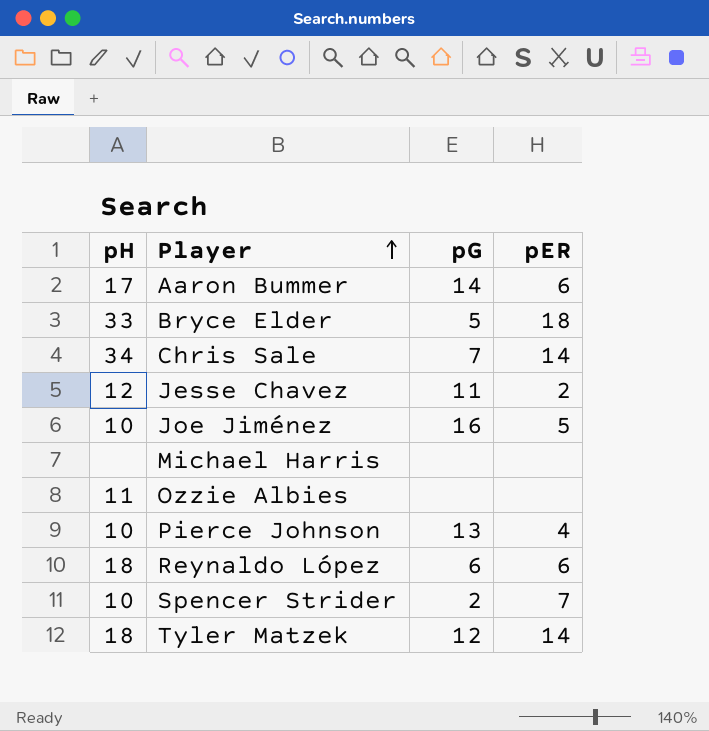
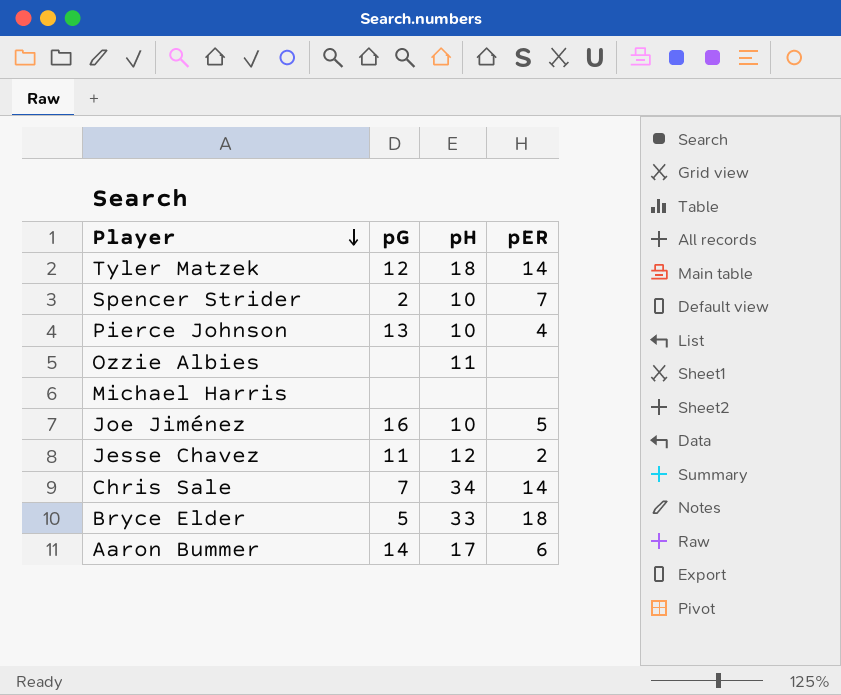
row order: Player ascending -> Player descending
column pH | position: 1 -> 3
row Reynaldo López: 18 | 6 | 6 -> none

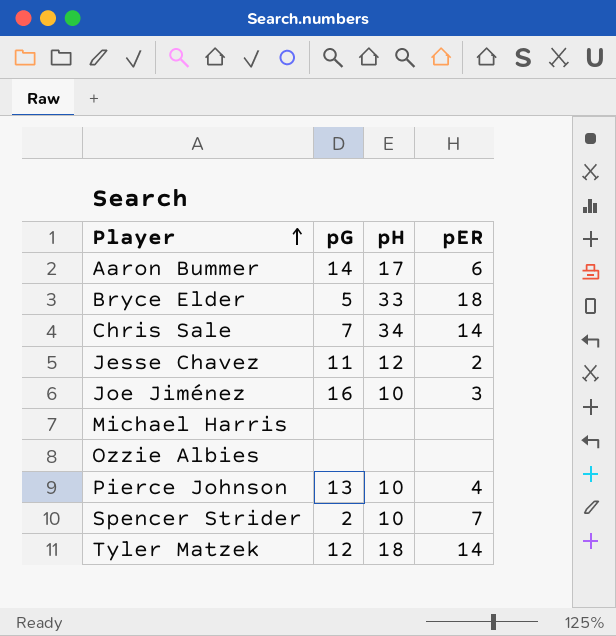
row order: Player descending -> Player ascending
Joe Jiménez | pER: 5 -> 3
Ozzie Albies | pH: 11 -> none

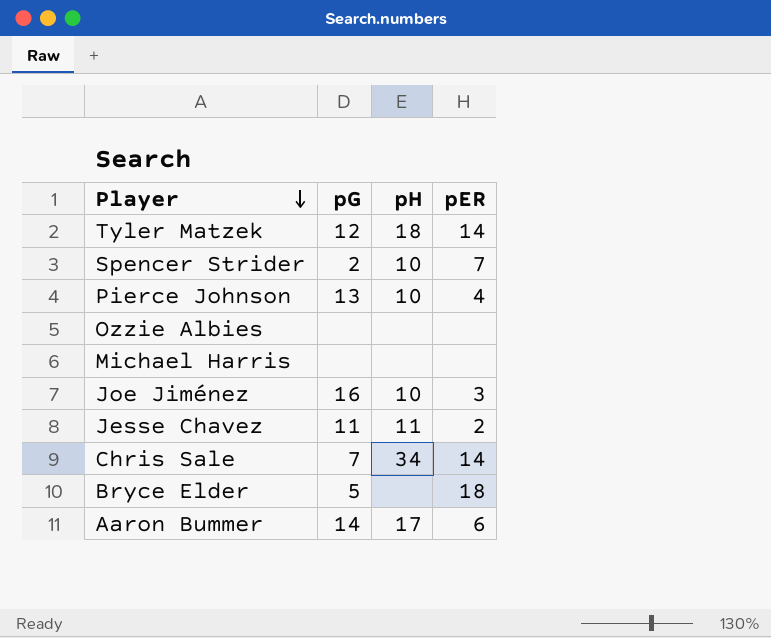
row order: Player ascending -> Player descending
Jesse Chavez | pH: 12 -> 11
Bryce Elder | pH: 33 -> none

